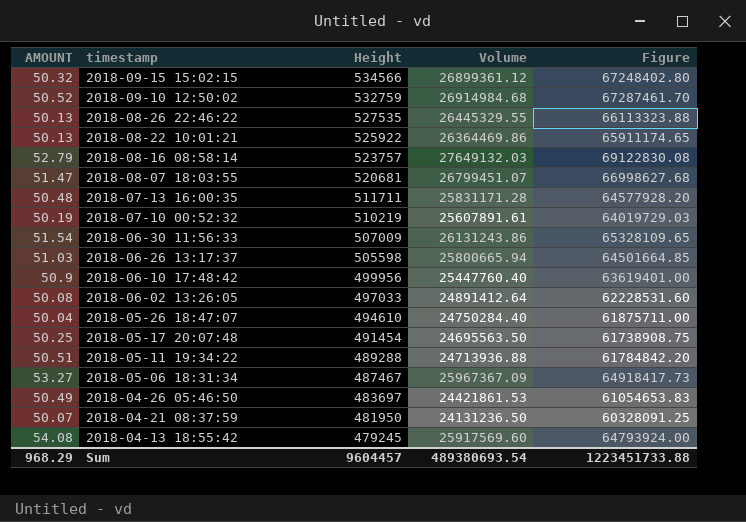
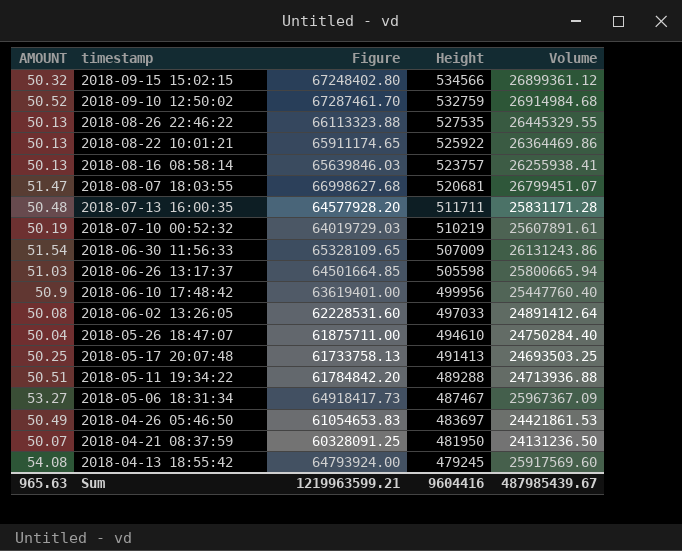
column Figure | position: 5 -> 3
2018-08-16 08:58:14 | AMOUNT: 52.79 -> 50.13
2018-08-16 08:58:14 | Figure: 69122830.08 -> 65639846.03
2018-08-16 08:58:14 | Volume: 27649132.03 -> 26255938.41
2018-05-17 20:07:48 | Figure: 61738908.75 -> 61733758.13
2018-05-17 20:07:48 | Height: 491454 -> 491413
2018-05-17 20:07:48 | Volume: 24695563.50 -> 24693503.25
Sum | AMOUNT: 968.29 -> 965.63
Sum | Figure: 1223451733.88 -> 1219963599.21
Sum | Height: 9604457 -> 9604416
Sum | Volume: 489380693.54 -> 487985439.67

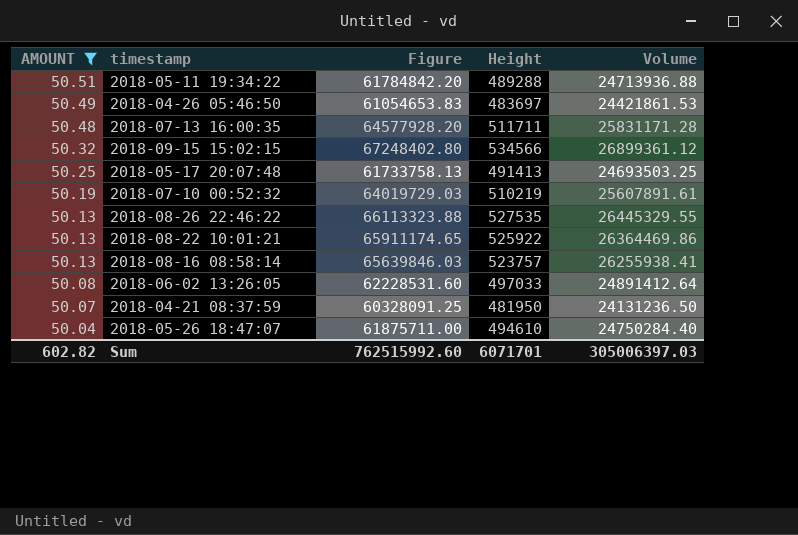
filter: none -> AMOUNT <= 50.51
row order: timestamp descending -> AMOUNT descending
Sum | AMOUNT: 965.63 -> 602.82
Sum | Figure: 1219963599.21 -> 762515992.60
Sum | Height: 9604416 -> 6071701
Sum | Volume: 487985439.67 -> 305006397.03

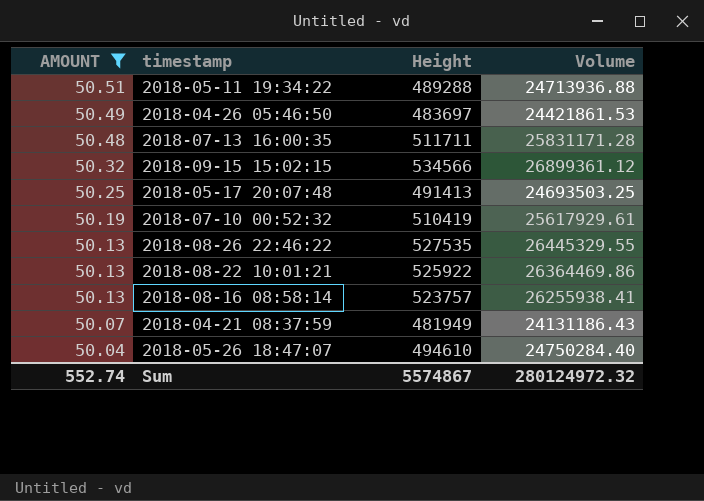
column Figure | formula: [Volume] * 2.5 -> none
row 2018-06-02 13:26:05: 50.08 | 62228531.60 | 497033 | 24891412.64 -> none
2018-07-10 00:52:32 | Height: 510219 -> 510419
2018-07-10 00:52:32 | Volume: 25607891.61 -> 25617929.61
2018-04-21 08:37:59 | Height: 481950 -> 481949
2018-04-21 08:37:59 | Volume: 24131236.50 -> 24131186.43
Sum | AMOUNT: 602.82 -> 552.74
Sum | Height: 6071701 -> 5574867
Sum | Volume: 305006397.03 -> 280124972.32

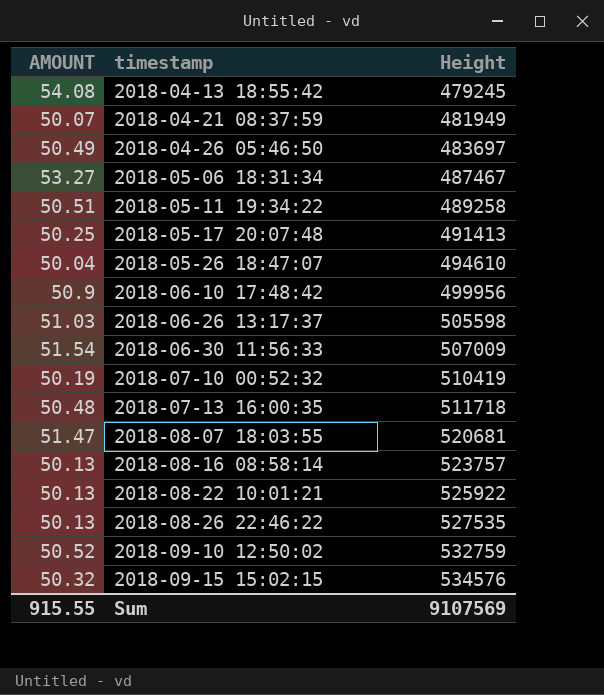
filter: AMOUNT <= 50.51 -> none
row order: AMOUNT descending -> timestamp ascending
column Volume | formula: [AMOUNT] * [Height] -> none
2018-05-11 19:34:22 | Height: 489288 -> 489258
2018-07-13 16:00:35 | Height: 511711 -> 511718
2018-09-15 15:02:15 | Height: 534566 -> 534576
Sum | AMOUNT: 552.74 -> 915.55
Sum | Height: 5574867 -> 9107569

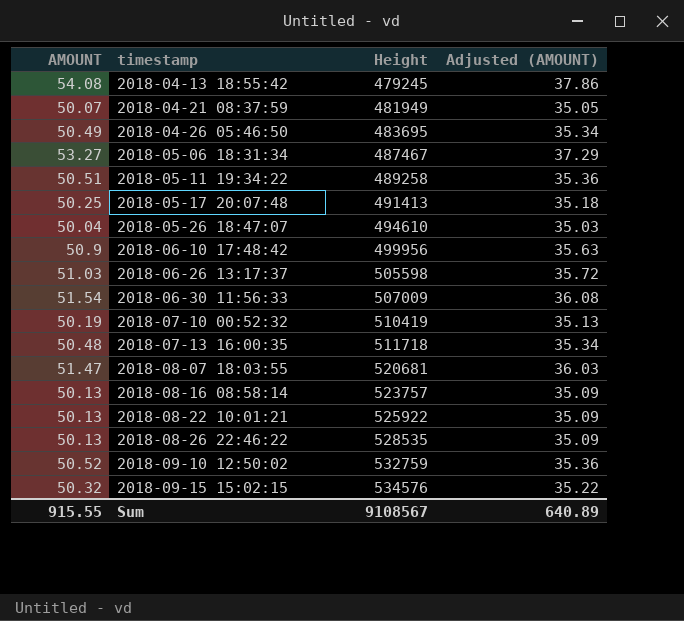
column Adjusted (AMOUNT) | formula: none -> [AMOUNT] * 0.7
2018-04-26 05:46:50 | Height: 483697 -> 483695
2018-08-26 22:46:22 | Height: 527535 -> 528535
Sum | Height: 9107569 -> 9108567

